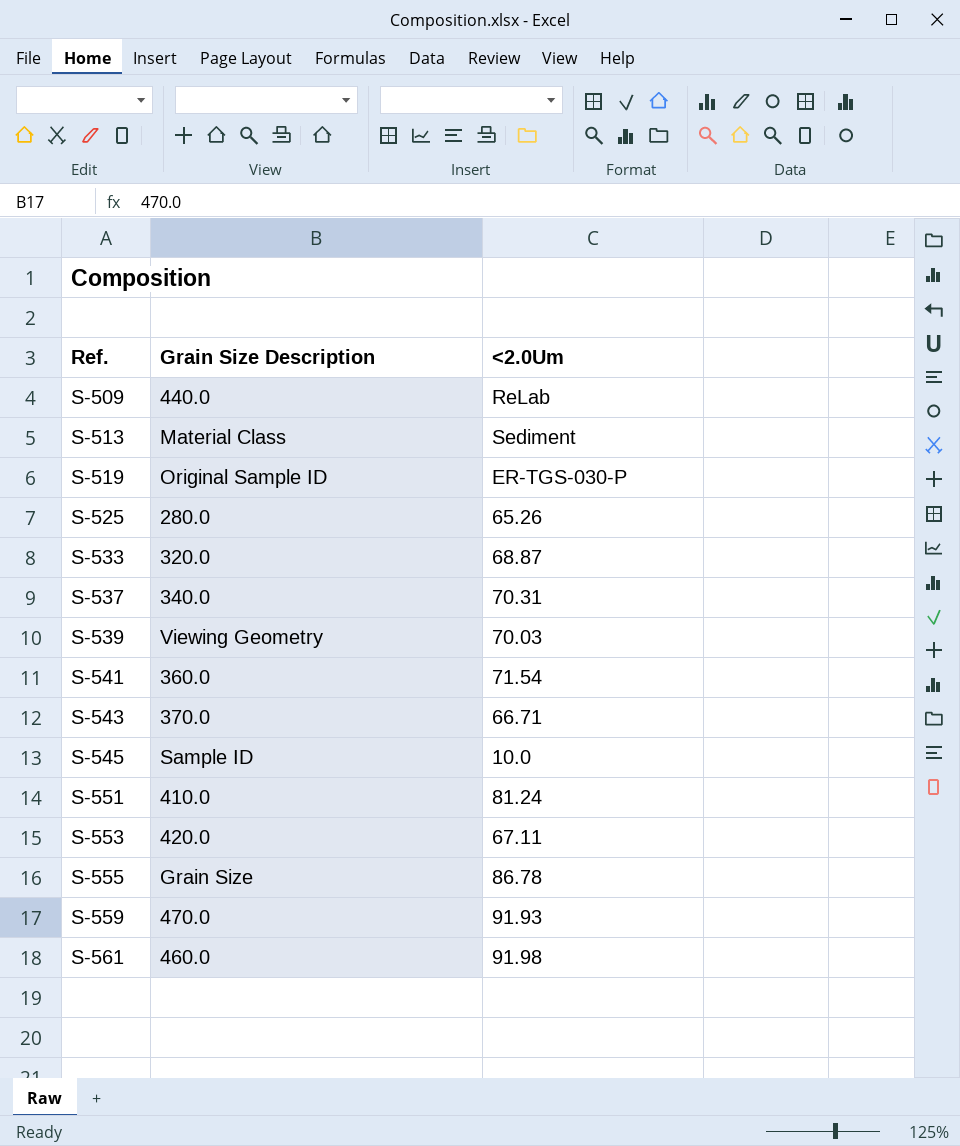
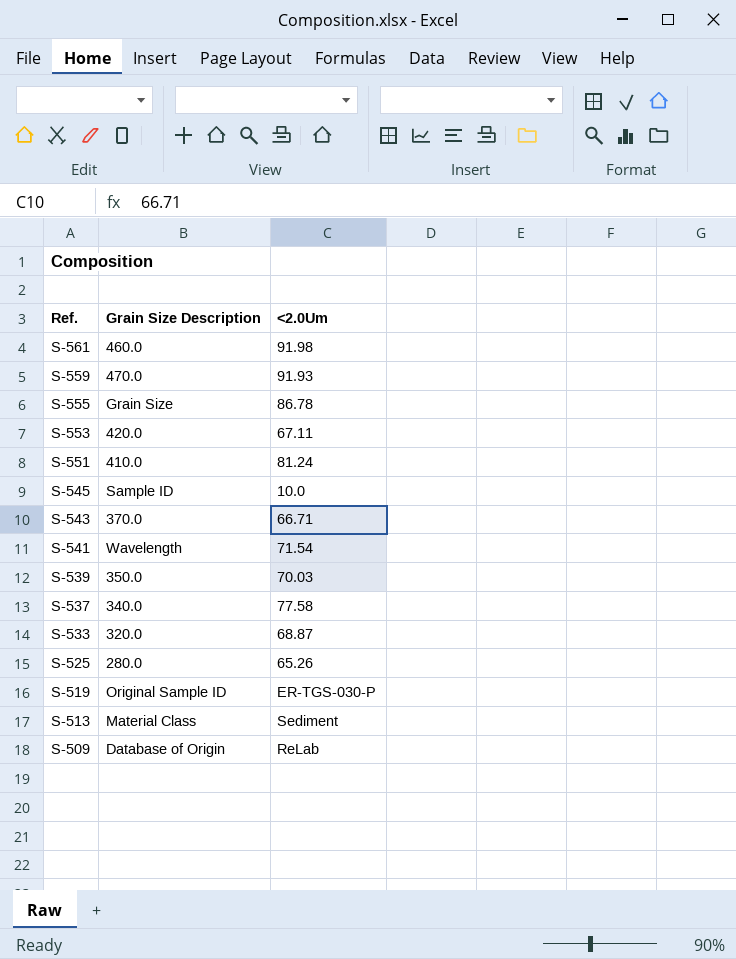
row order: Ref. ascending -> Ref. descending
S-541 | Grain Size Description: 360.0 -> Wavelength
S-539 | Grain Size Description: Viewing Geometry -> 350.0
S-537 | <2.0Um: 70.31 -> 77.58
S-509 | Grain Size Description: 440.0 -> Database of Origin

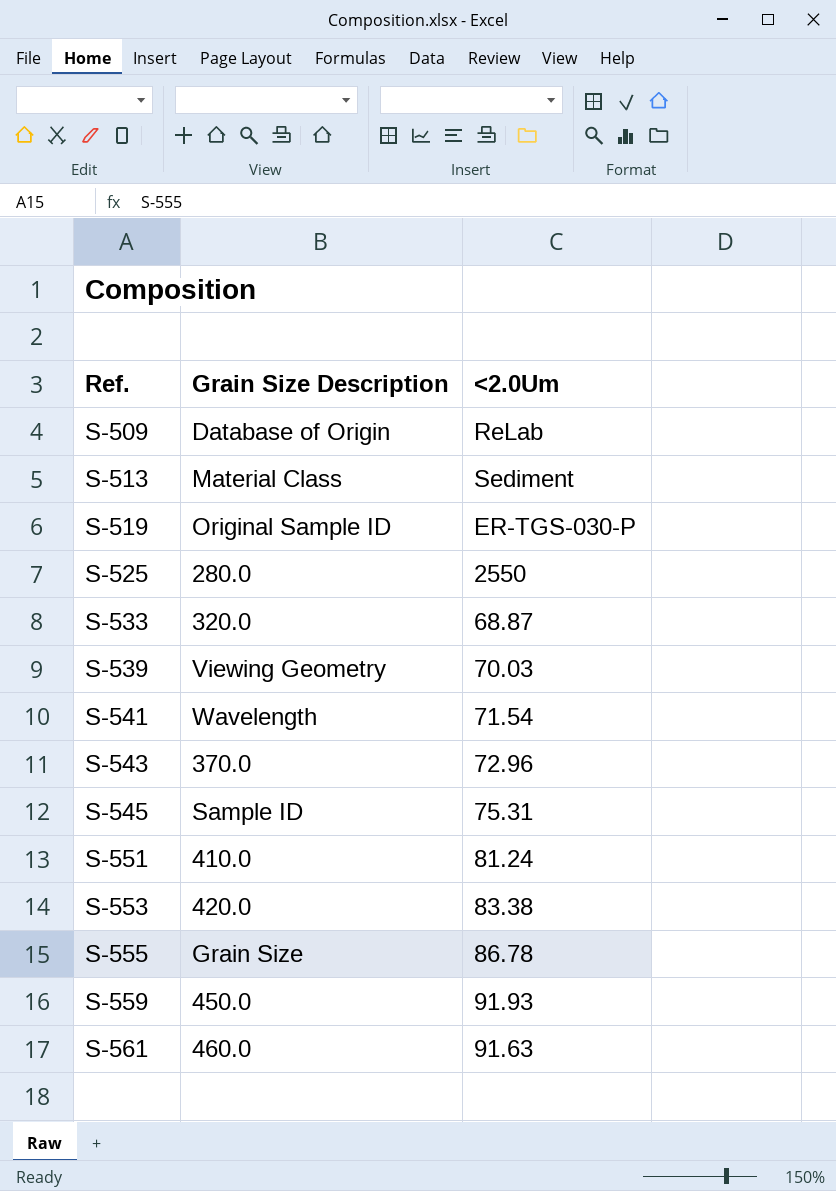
row order: Ref. descending -> Ref. ascending
row S-537: 340.0 | 77.58 -> none
S-525 | <2.0Um: 65.26 -> 2550
S-539 | Grain Size Description: 350.0 -> Viewing Geometry
S-543 | <2.0Um: 66.71 -> 72.96
S-545 | <2.0Um: 10.0 -> 75.31
S-553 | <2.0Um: 67.11 -> 83.38
S-559 | Grain Size Description: 470.0 -> 450.0
S-561 | <2.0Um: 91.98 -> 91.63

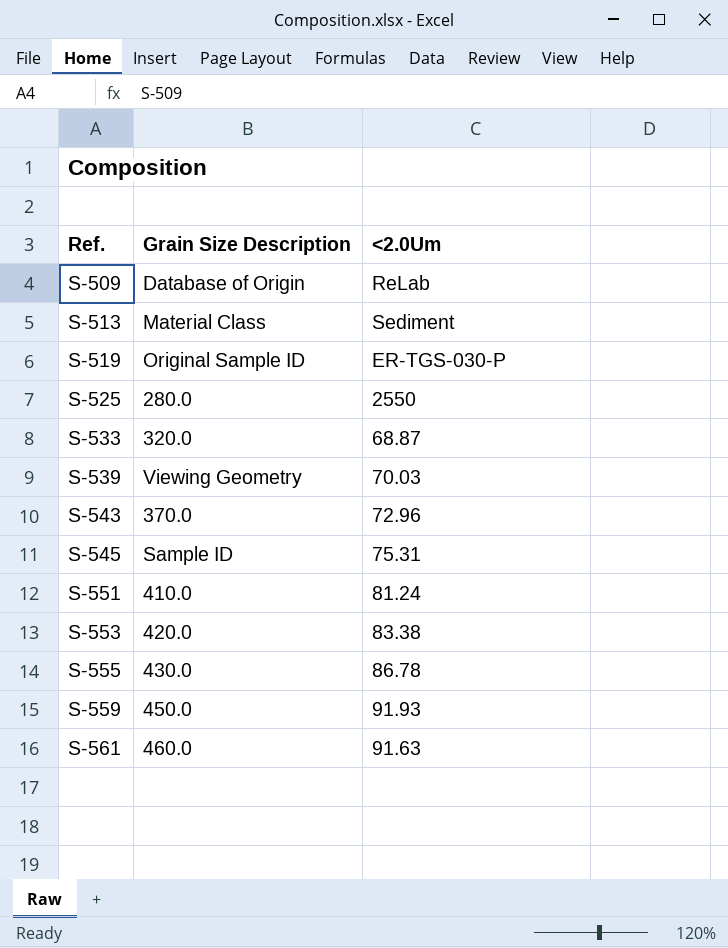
row S-541: Wavelength | 71.54 -> none
S-555 | Grain Size Description: Grain Size -> 430.0

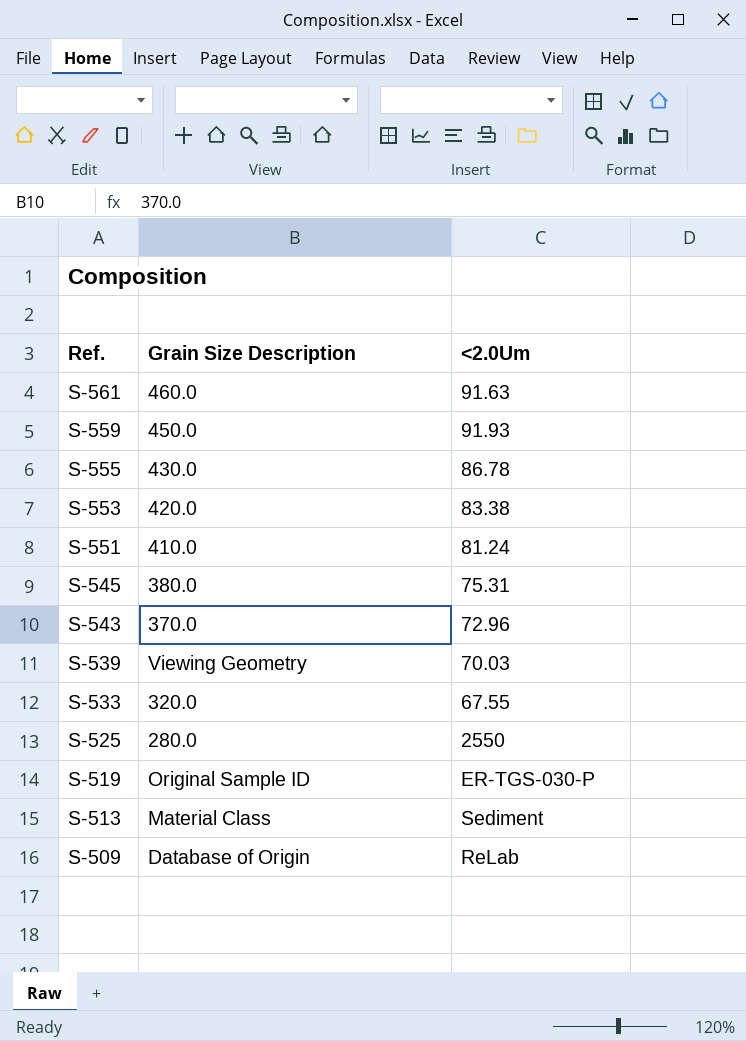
row order: Ref. ascending -> Ref. descending
S-545 | Grain Size Description: Sample ID -> 380.0
S-533 | <2.0Um: 68.87 -> 67.55

